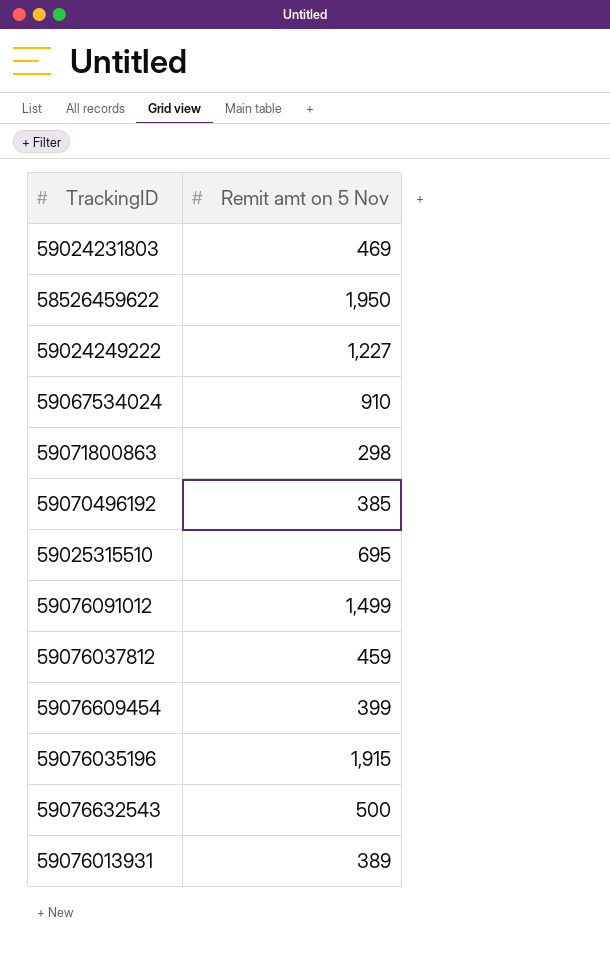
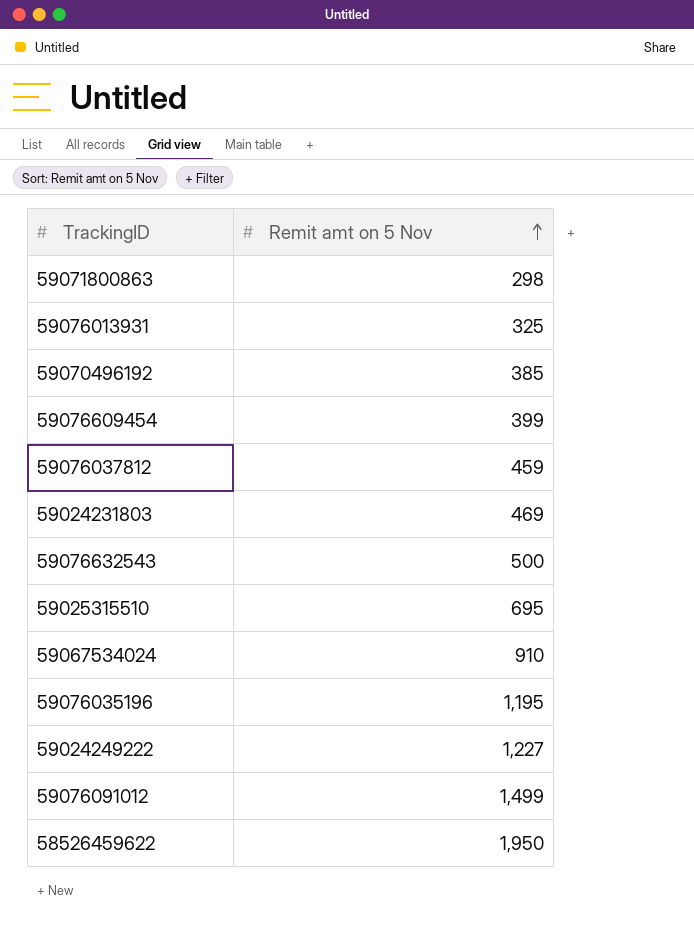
row order: none -> Remit amt on 5 Nov ascending
59076013931 | Remit amt on 5 Nov: 389 -> 325
59076035196 | Remit amt on 5 Nov: 1,915 -> 1,195

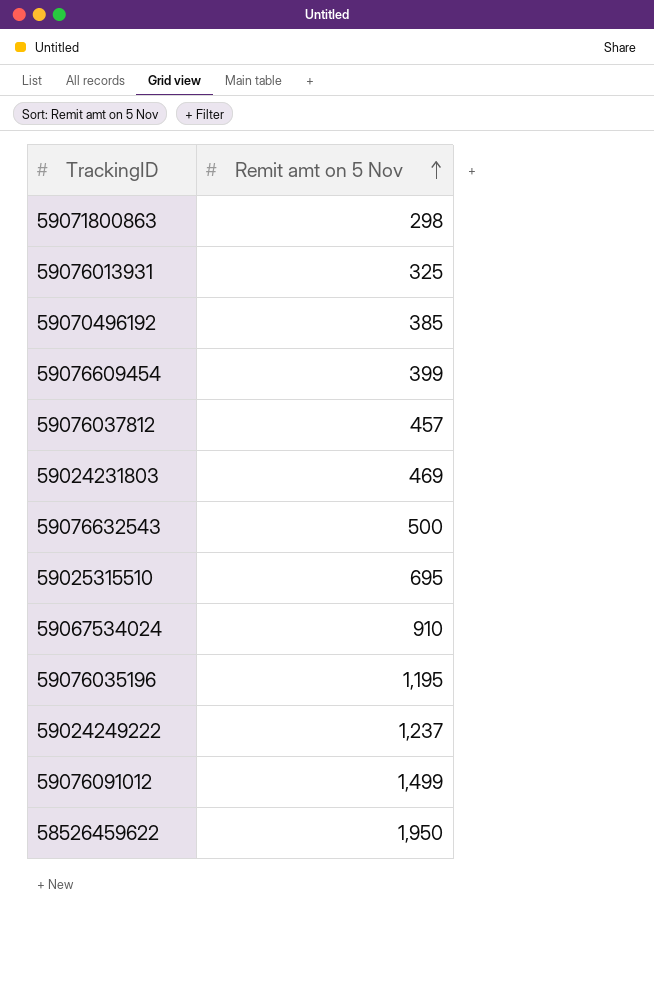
59076037812 | Remit amt on 5 Nov: 459 -> 457
59024249222 | Remit amt on 5 Nov: 1,227 -> 1,237

